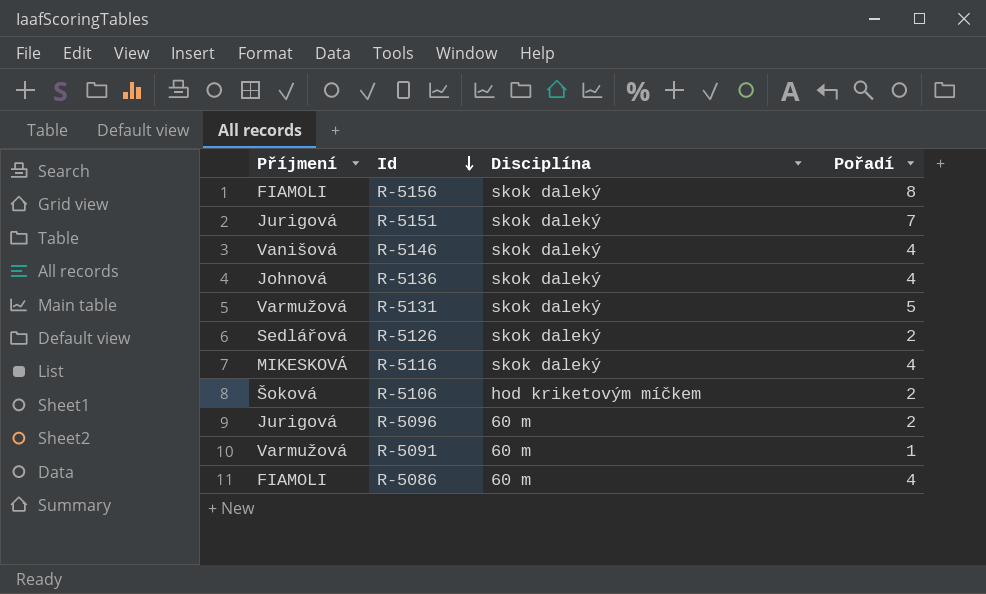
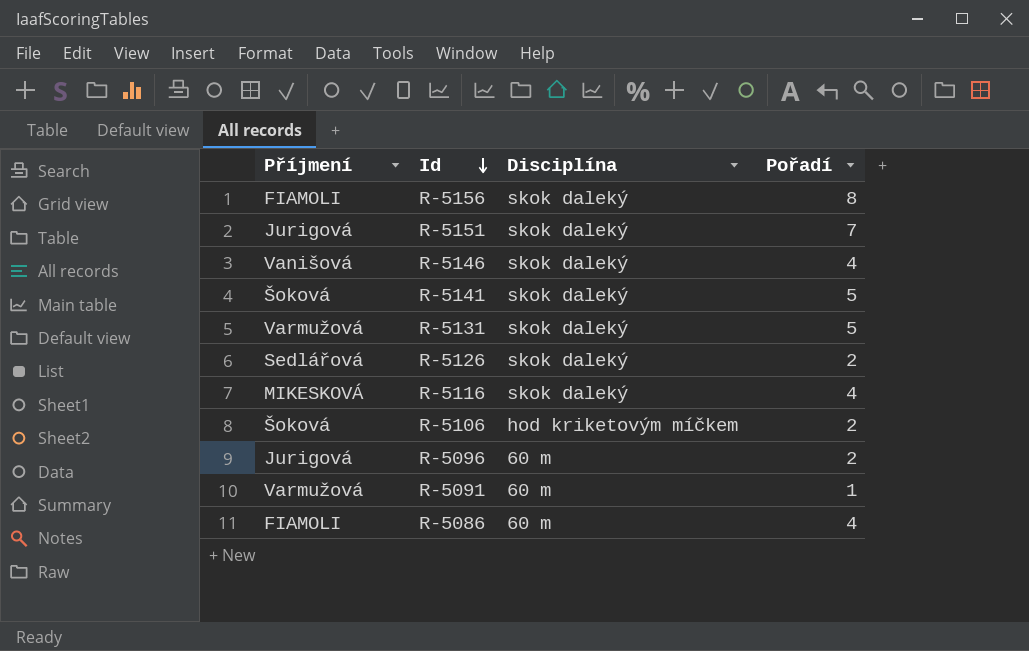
row R-5136: Johnová | skok daleký | 4 -> none
row R-5141: none -> Šoková | skok daleký | 5

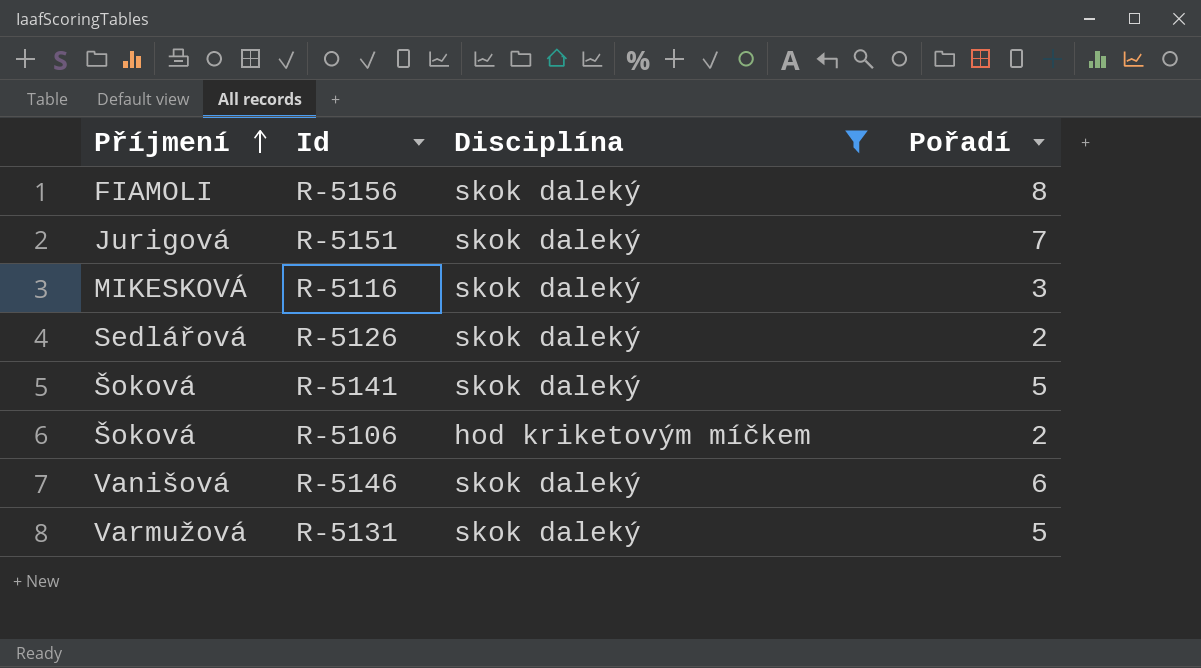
filter: none -> Disciplína != 60 m
row order: Id descending -> Příjmení ascending
R-5116 | Pořadí: 4 -> 3
R-5146 | Pořadí: 4 -> 6

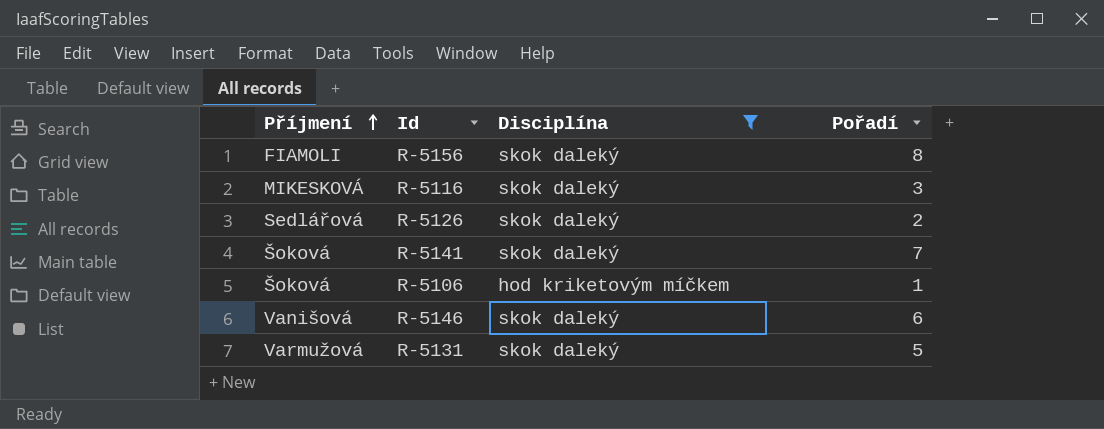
row R-5151: Jurigová | skok daleký | 7 -> none
R-5141 | Pořadí: 5 -> 7
R-5106 | Pořadí: 2 -> 1

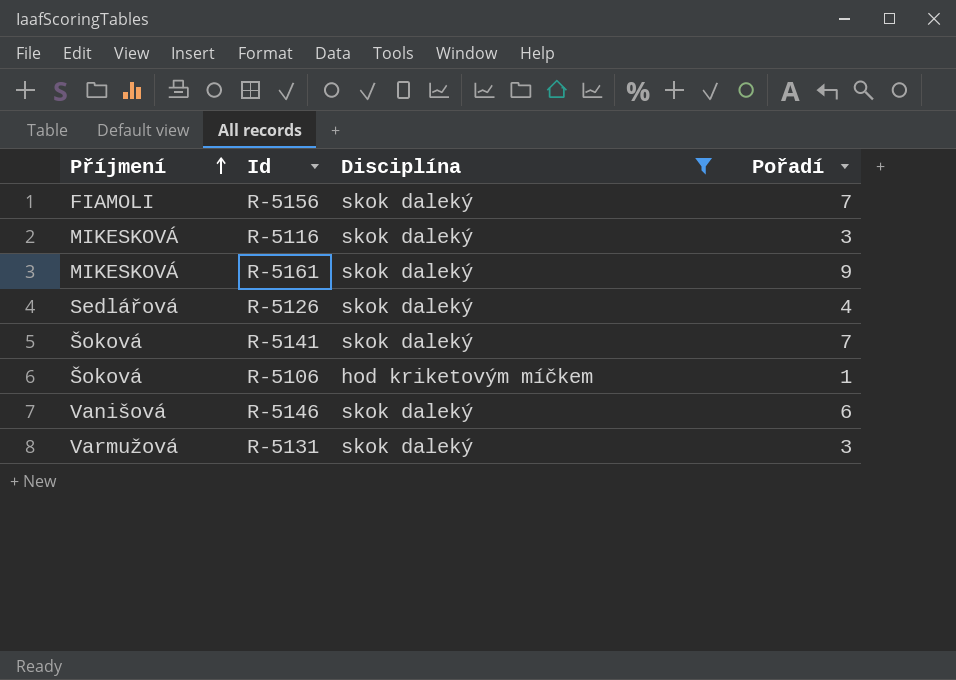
R-5156 | Pořadí: 8 -> 7
row R-5161: none -> MIKESKOVÁ | skok daleký | 9
R-5126 | Pořadí: 2 -> 4
R-5131 | Pořadí: 5 -> 3

